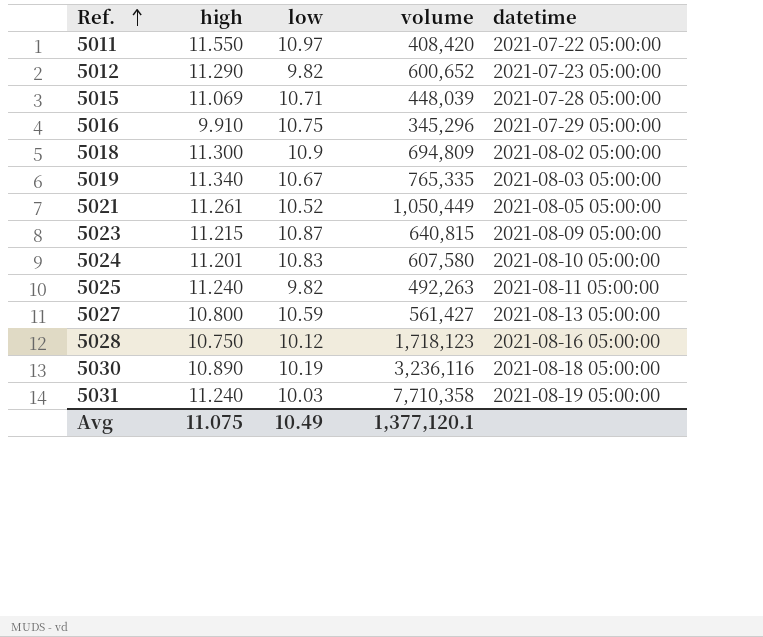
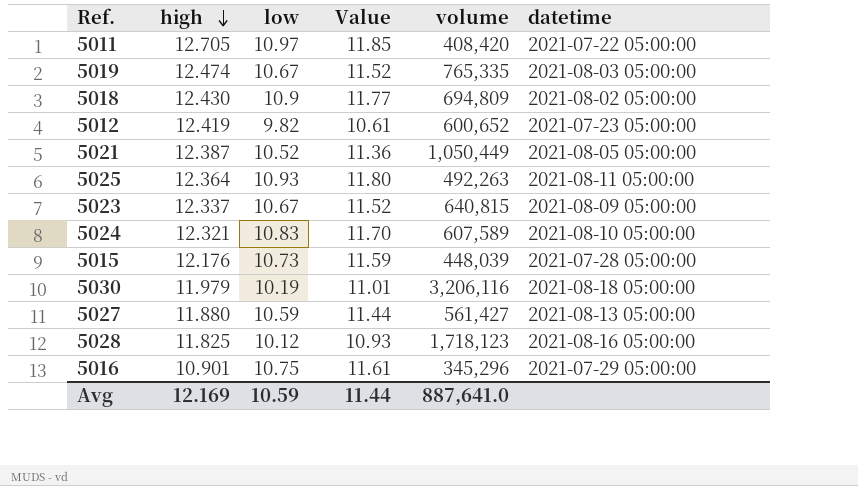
row order: Ref. ascending -> high descending
column Value | formula: none -> [low] * 1.08
row 5031: 11.240 | 10.03 | 7,710,358 | 2021-08-19 05:00:00 -> none
5011 | high: 11.550 -> 12.705
5019 | high: 11.340 -> 12.474
5018 | high: 11.300 -> 12.430
5012 | high: 11.290 -> 12.419
5021 | high: 11.261 -> 12.387
5025 | high: 11.240 -> 12.364
5025 | low: 9.82 -> 10.93
5023 | high: 11.215 -> 12.337
5023 | low: 10.87 -> 10.67
5024 | high: 11.201 -> 12.321
5024 | volume: 607,580 -> 607,589
5015 | high: 11.069 -> 12.176
5015 | low: 10.71 -> 10.73
5030 | high: 10.890 -> 11.979
5030 | volume: 3,236,116 -> 3,206,116
5027 | high: 10.800 -> 11.880
5028 | high: 10.750 -> 11.825
5016 | high: 9.910 -> 10.901
Avg | high: 11.075 -> 12.169
Avg | low: 10.49 -> 10.59
Avg | volume: 1,377,120.1 -> 887,641.0

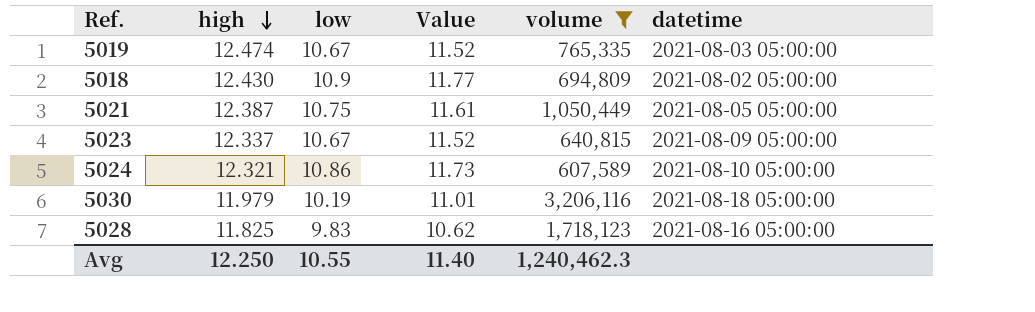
filter: none -> volume >= 607,589
5021 | low: 10.52 -> 10.75
5021 | Value: 11.36 -> 11.61
5024 | low: 10.83 -> 10.86
5024 | Value: 11.70 -> 11.73
5028 | low: 10.12 -> 9.83
5028 | Value: 10.93 -> 10.62
Avg | high: 12.169 -> 12.250
Avg | low: 10.59 -> 10.55
Avg | Value: 11.44 -> 11.40
Avg | volume: 887,641.0 -> 1,240,462.3

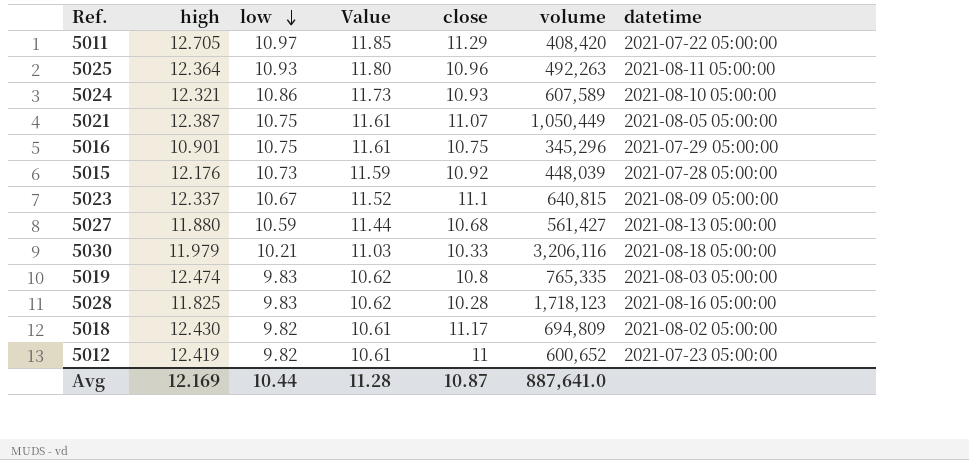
filter: volume >= 607,589 -> none
row order: high descending -> low descending
column close | position: none -> 5
5030 | low: 10.19 -> 10.21
5030 | Value: 11.01 -> 11.03
5019 | low: 10.67 -> 9.83
5019 | Value: 11.52 -> 10.62
5018 | low: 10.9 -> 9.82
5018 | Value: 11.77 -> 10.61
Avg | high: 12.250 -> 12.169
Avg | low: 10.55 -> 10.44
Avg | Value: 11.40 -> 11.28
Avg | volume: 1,240,462.3 -> 887,641.0

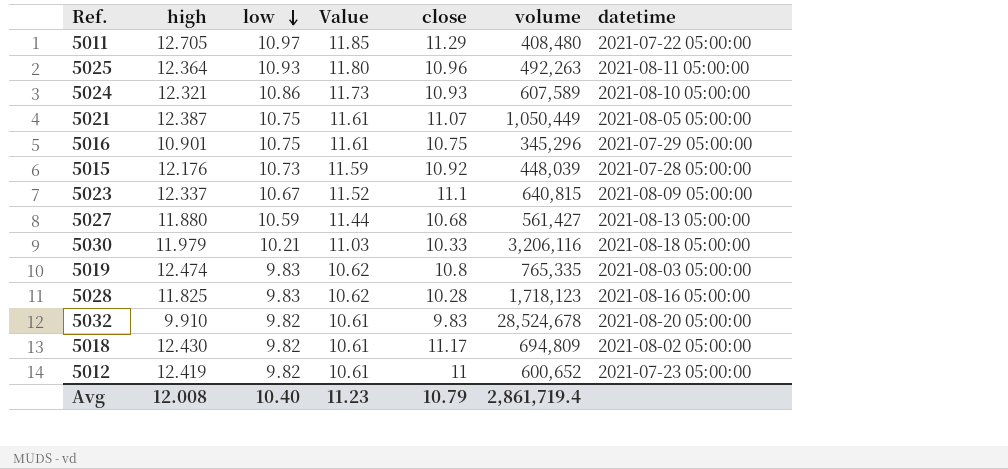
5011 | volume: 408,420 -> 408,480
row 5032: none -> 9.910 | 9.82 | 10.61 | 9.83 | 28,524,678 | 2021-08-20 05:00:00
Avg | high: 12.169 -> 12.008
Avg | low: 10.44 -> 10.40
Avg | Value: 11.28 -> 11.23
Avg | close: 10.87 -> 10.79
Avg | volume: 887,641.0 -> 2,861,719.4

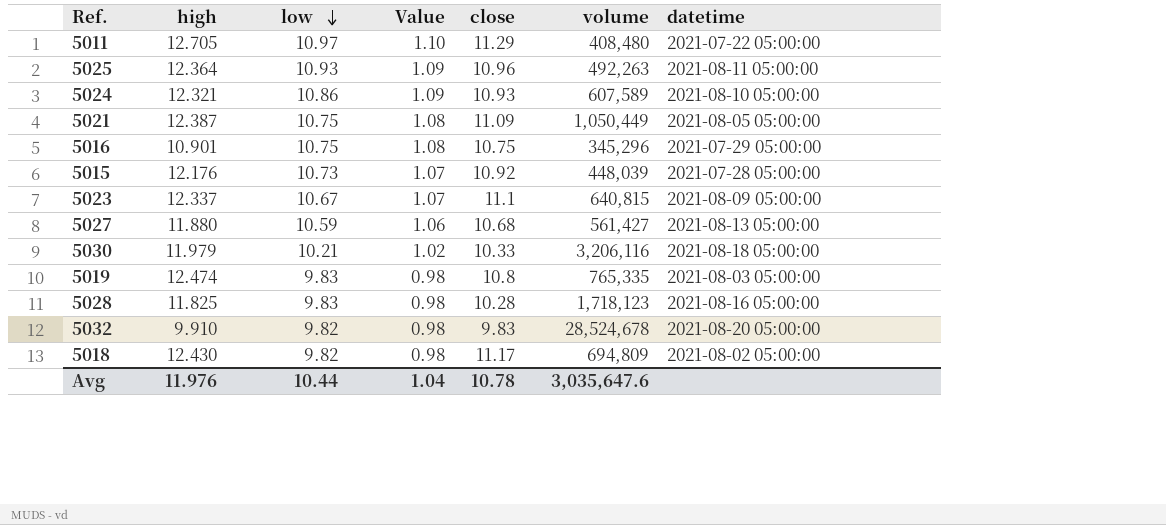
column Value | formula: [low] * 1.08 -> [low] * 0.1
row 5012: 12.419 | 9.82 | 10.61 | 11 | 600,652 | 2021-07-23 05:00:00 -> none
5021 | close: 11.07 -> 11.09
Avg | high: 12.008 -> 11.976
Avg | low: 10.40 -> 10.44
Avg | Value: 11.23 -> 1.04
Avg | close: 10.79 -> 10.78
Avg | volume: 2,861,719.4 -> 3,035,647.6

